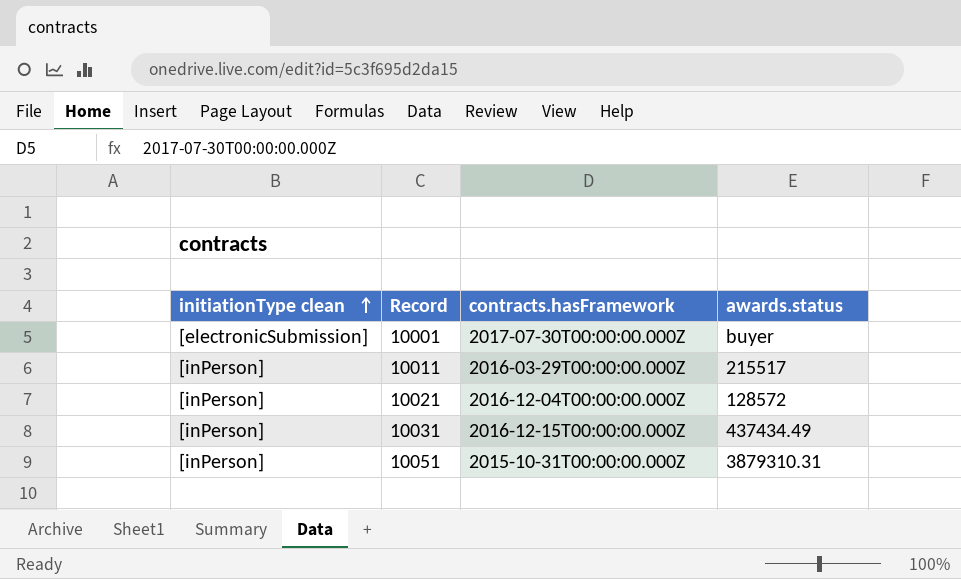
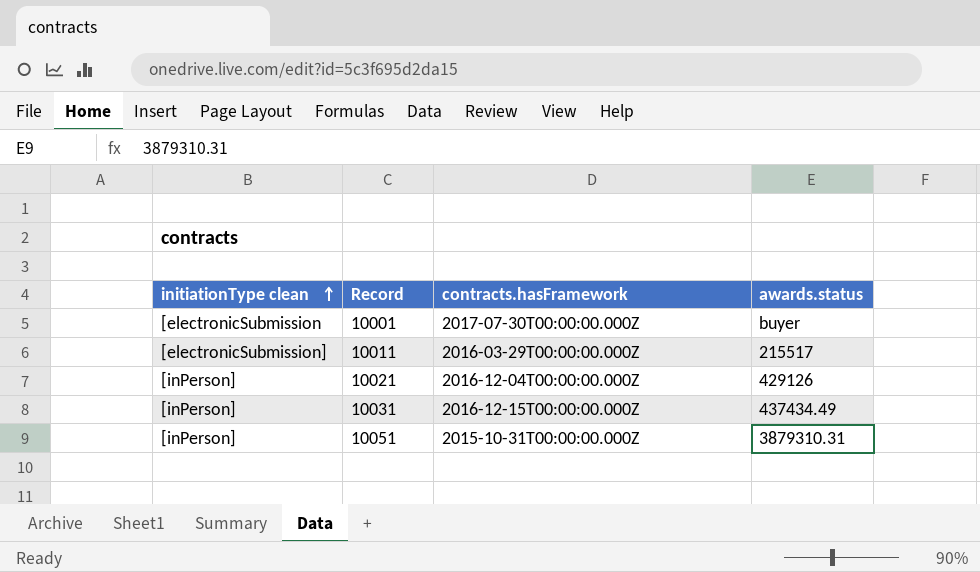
10001 | initiationType clean: [electronicSubmission] -> [electronicSubmission
10011 | initiationType clean: [inPerson] -> [electronicSubmission]
10021 | awards.status: 128572 -> 429126

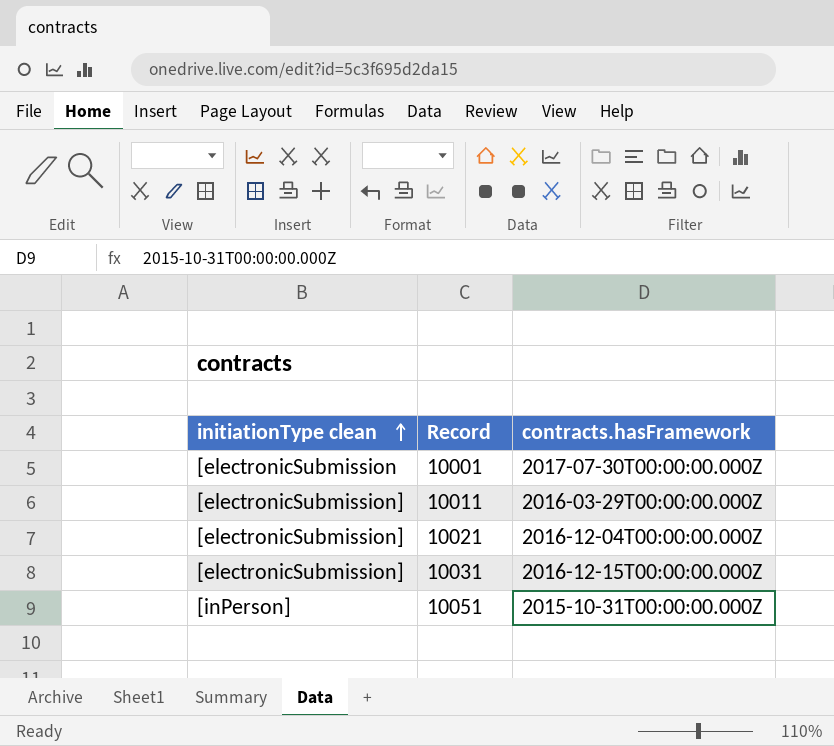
column awards.status | position: 4 -> none
10021 | initiationType clean: [inPerson] -> [electronicSubmission]
10031 | initiationType clean: [inPerson] -> [electronicSubmission]

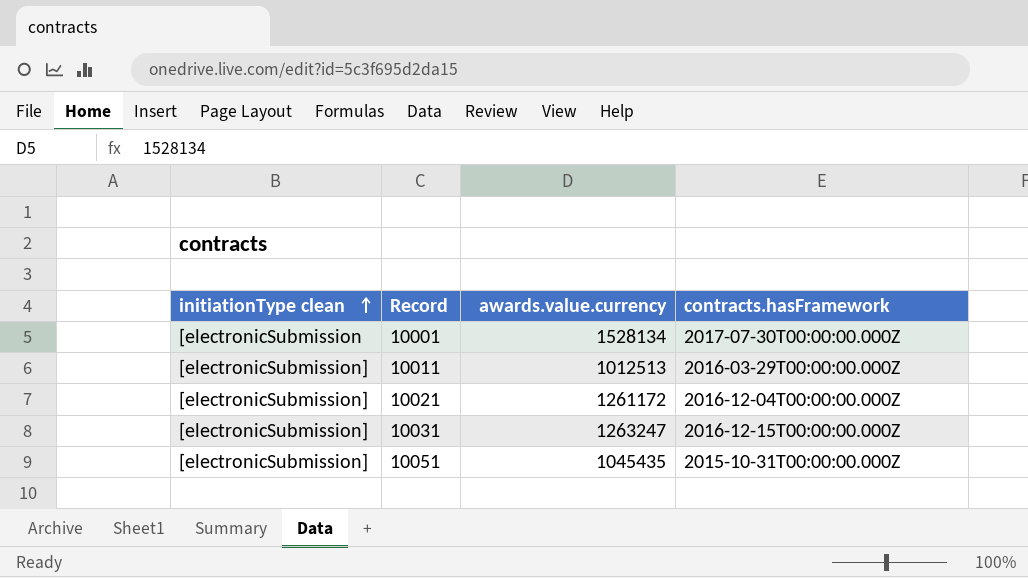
column awards.value.currency | position: none -> 3
10051 | initiationType clean: [inPerson] -> [electronicSubmission]

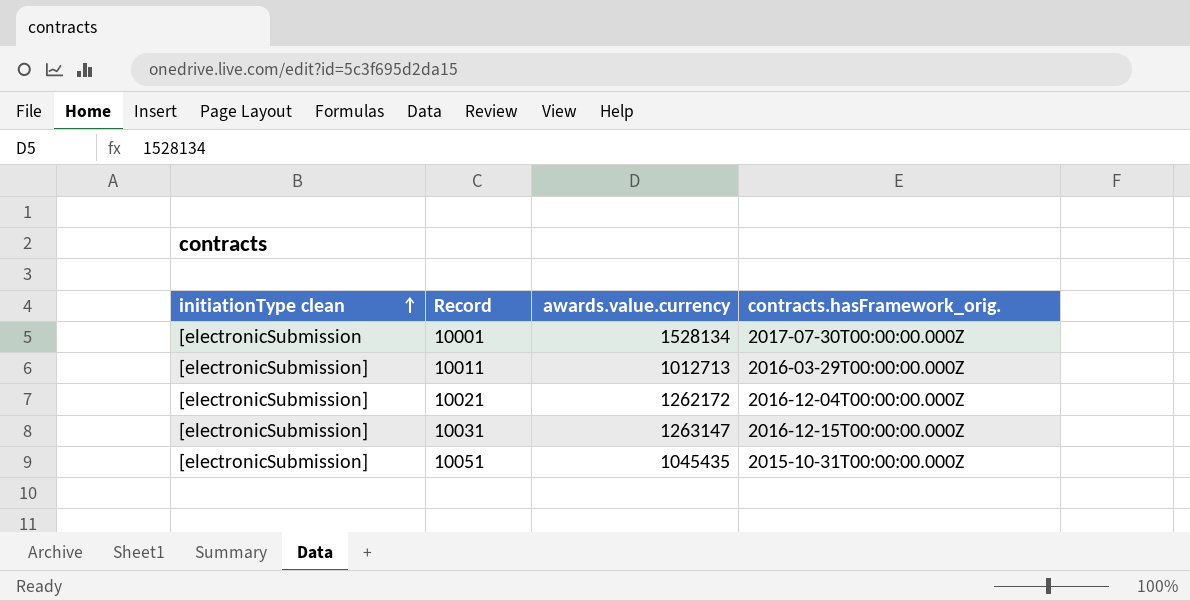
column name: contracts.hasFramework -> contracts.hasFramework_orig.
10011 | awards.value.currency: 1012513 -> 1012713
10021 | awards.value.currency: 1261172 -> 1262172
10031 | awards.value.currency: 1263247 -> 1263147

